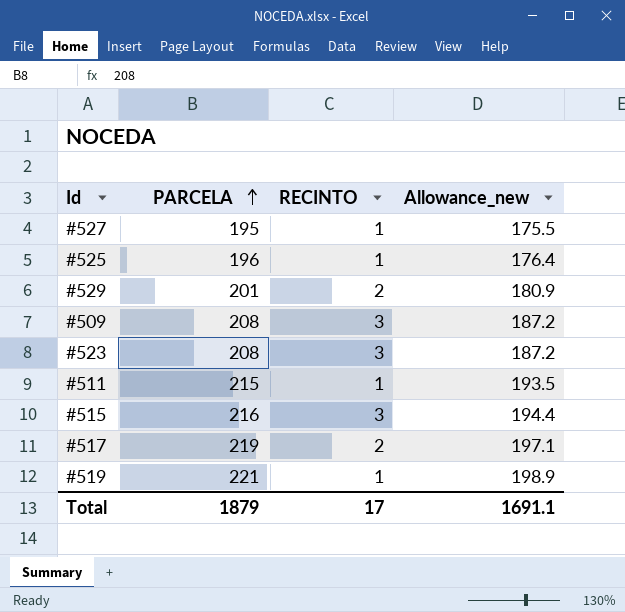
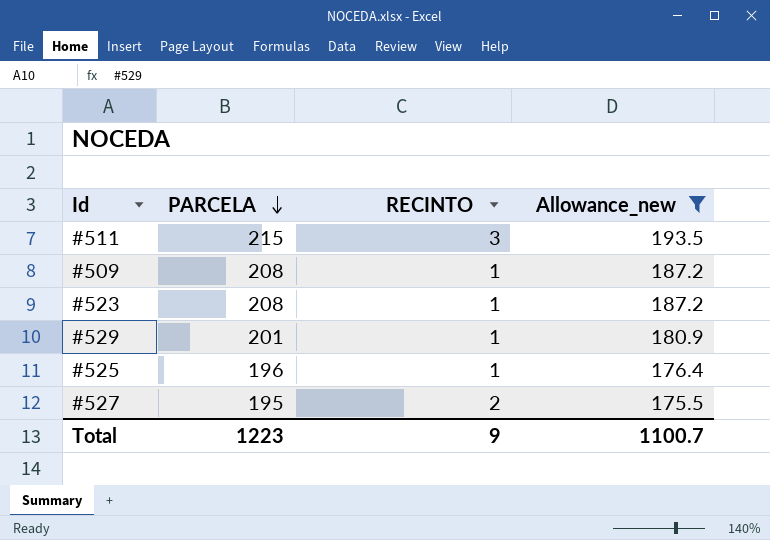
filter: none -> Allowance_new <= 193.5
row order: PARCELA ascending -> PARCELA descending
#511 | RECINTO: 1 -> 3
#509 | RECINTO: 3 -> 1
#523 | RECINTO: 3 -> 1
#529 | RECINTO: 2 -> 1
#527 | RECINTO: 1 -> 2
Total | PARCELA: 1879 -> 1223
Total | RECINTO: 17 -> 9
Total | Allowance_new: 1691.1 -> 1100.7

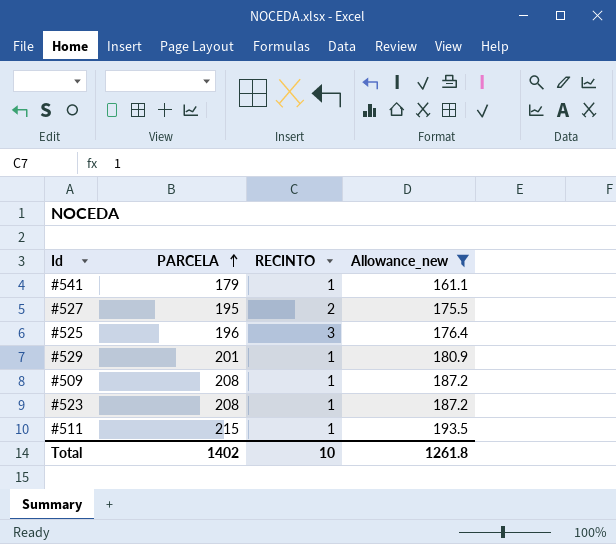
row order: PARCELA descending -> PARCELA ascending
row #541: none -> 179 | 1 | 161.1
#525 | RECINTO: 1 -> 3
#511 | RECINTO: 3 -> 1
Total | PARCELA: 1223 -> 1402
Total | RECINTO: 9 -> 10
Total | Allowance_new: 1100.7 -> 1261.8

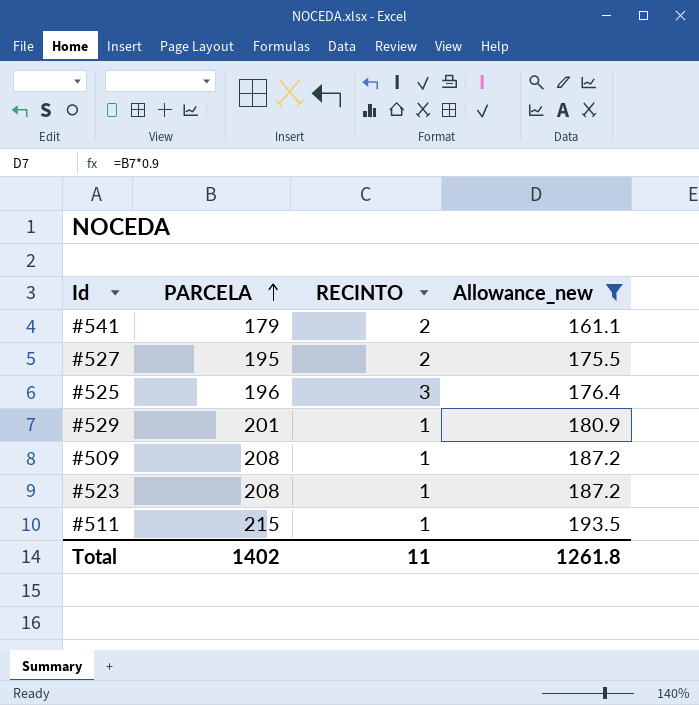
#541 | RECINTO: 1 -> 2
Total | RECINTO: 10 -> 11

